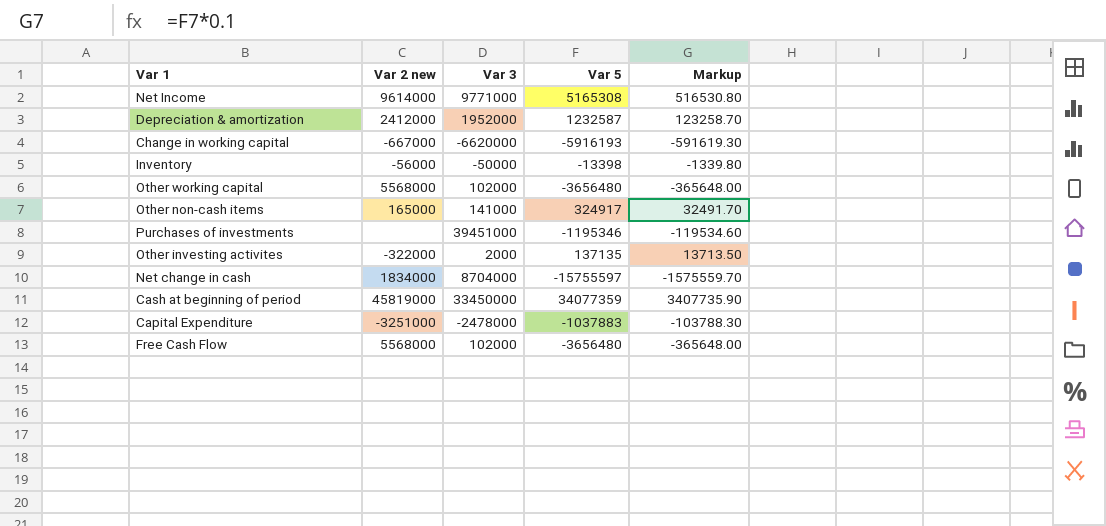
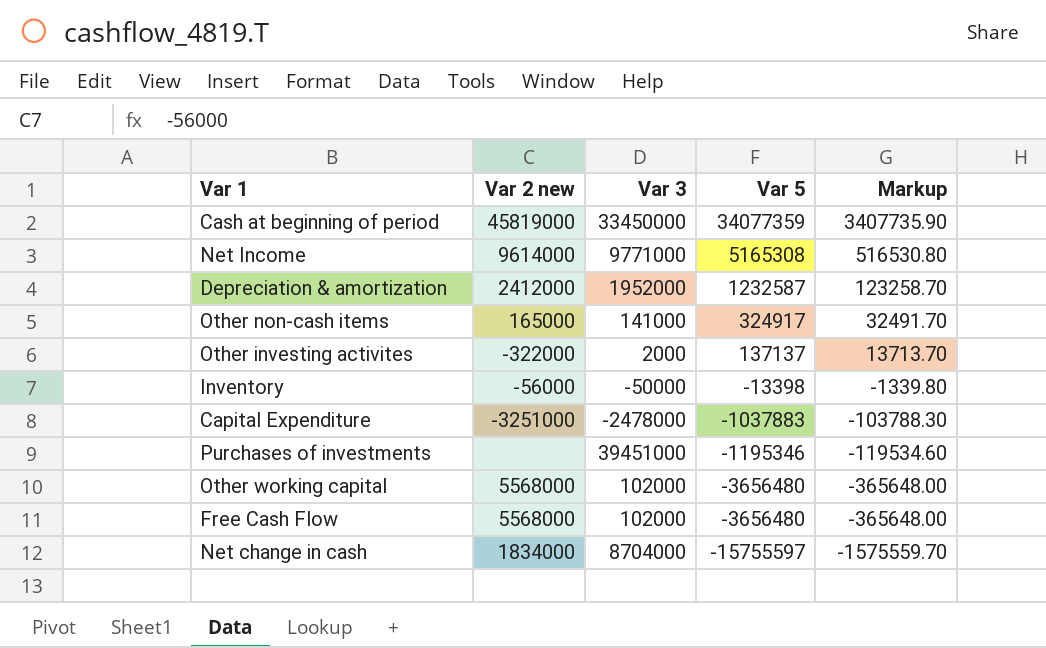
row order: none -> Var 5 descending
row Change in working capital: -667000 | -6620000 | -5916193 | -591619.30 -> none
Other investing activites | Var 5: 137135 -> 137137
Other investing activites | Markup: 13713.50 -> 13713.70

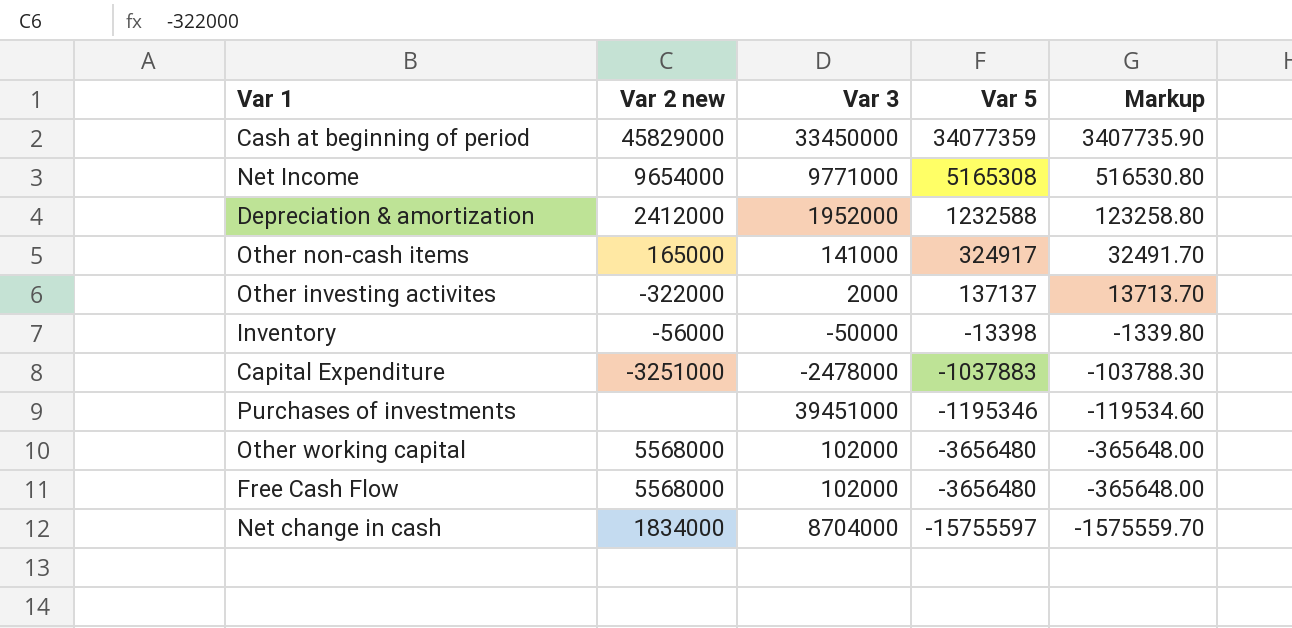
Cash at beginning of period | Var 2 new: 45819000 -> 45829000
Net Income | Var 2 new: 9614000 -> 9654000
Depreciation & amortization | Var 5: 1232587 -> 1232588
Depreciation & amortization | Markup: 123258.70 -> 123258.80

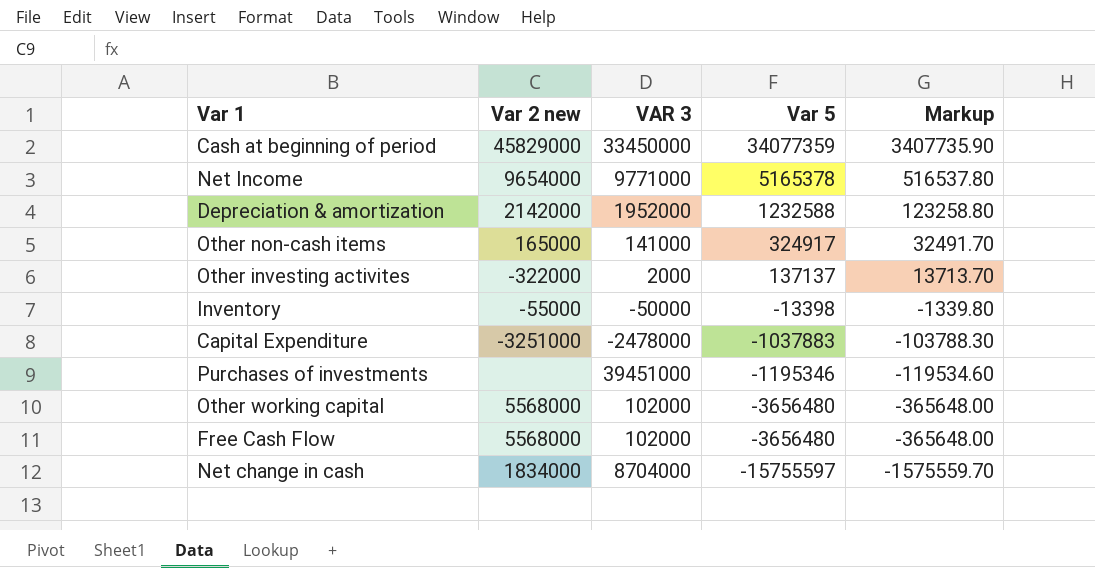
column name: Var 3 -> VAR 3
Net Income | Var 5: 5165308 -> 5165378
Net Income | Markup: 516530.80 -> 516537.80
Depreciation & amortization | Var 2 new: 2412000 -> 2142000
Inventory | Var 2 new: -56000 -> -55000

